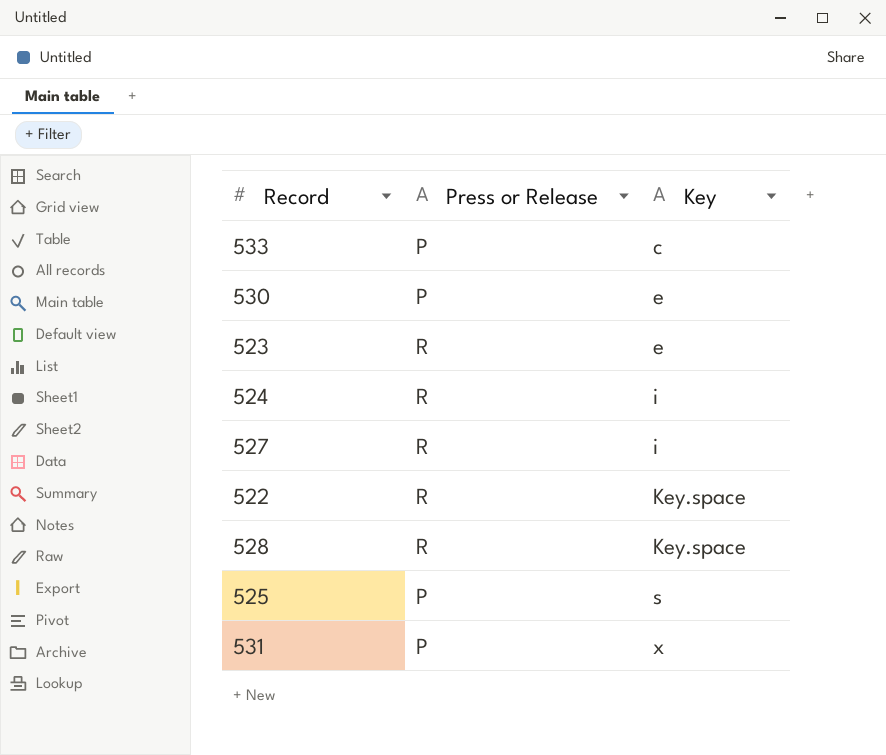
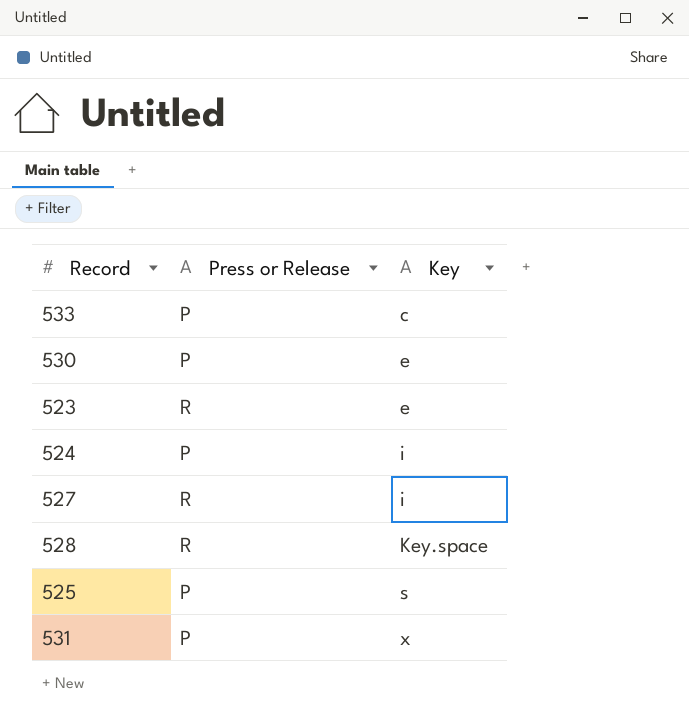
row 522: R | Key.space -> none
524 | Press or Release: R -> P

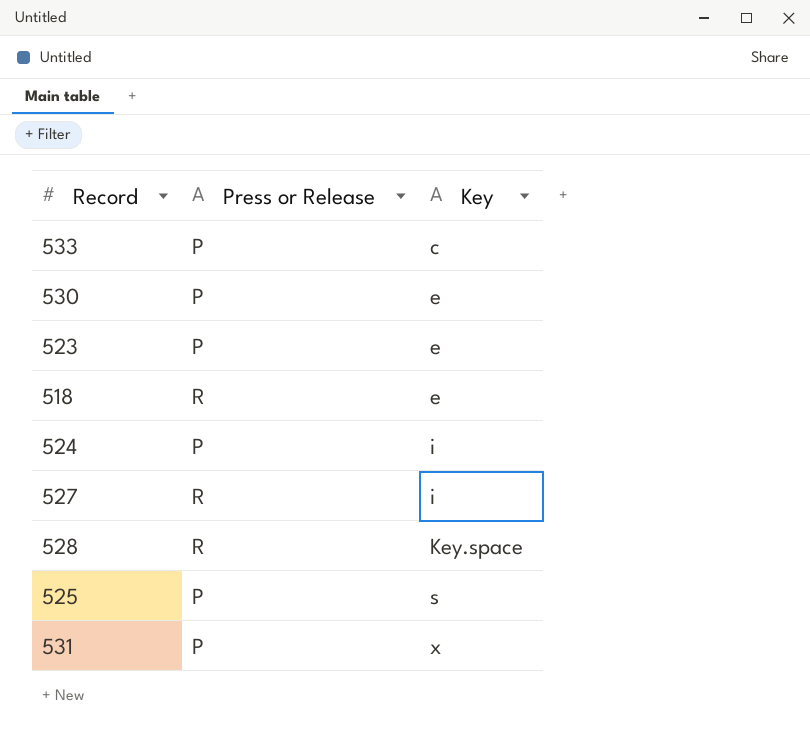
523 | Press or Release: R -> P
row 518: none -> R | e

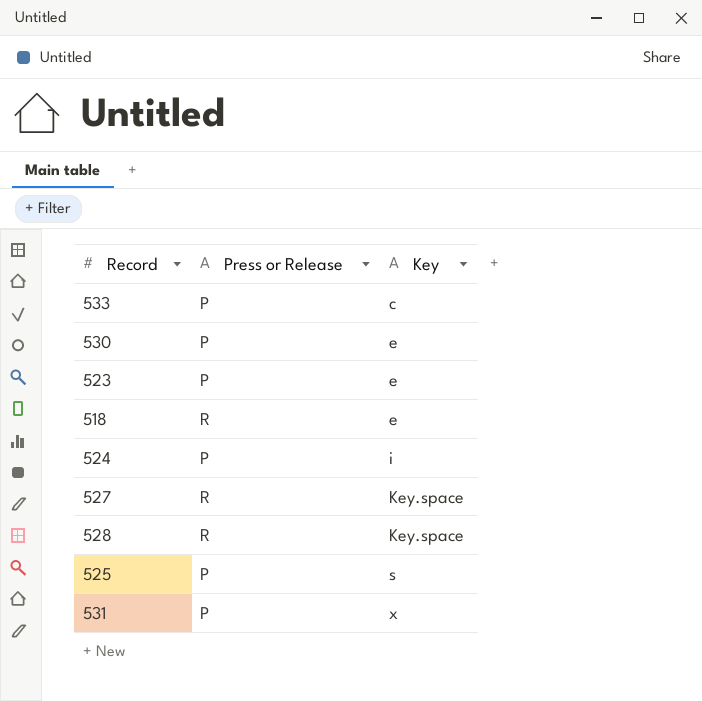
527 | Key: i -> Key.space

